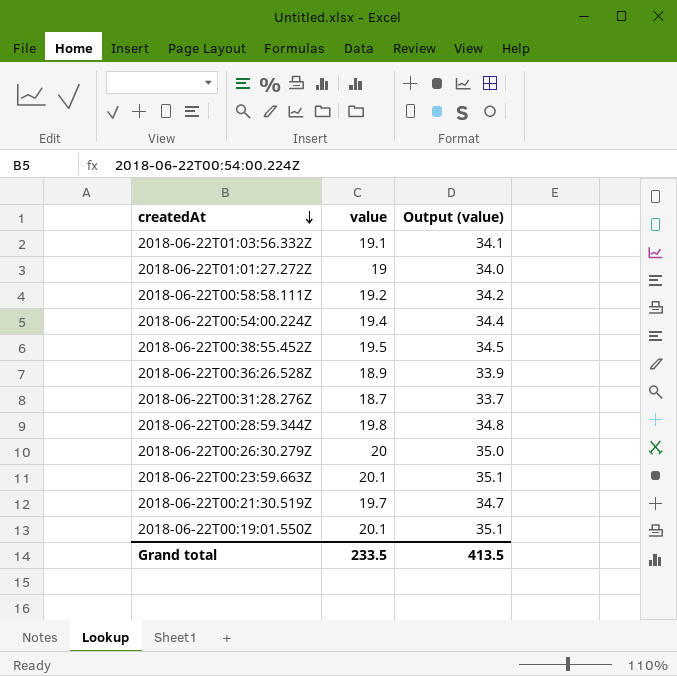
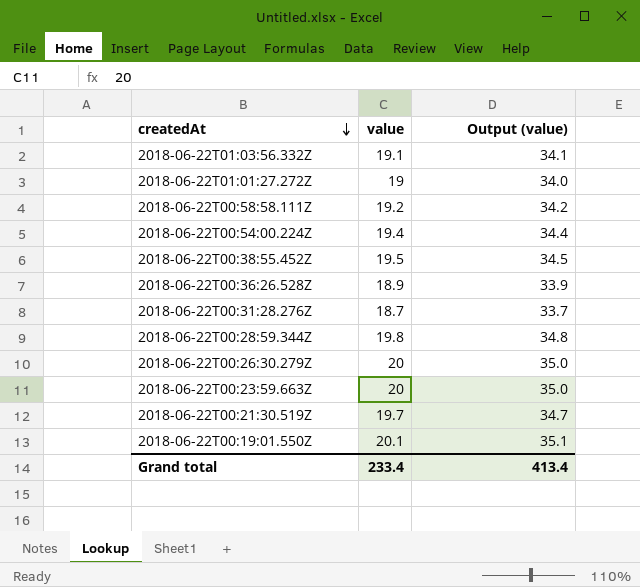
2018-06-22T00:23:59.663Z | value: 20.1 -> 20
2018-06-22T00:23:59.663Z | Output (value): 35.1 -> 35.0
Grand total | value: 233.5 -> 233.4
Grand total | Output (value): 413.5 -> 413.4

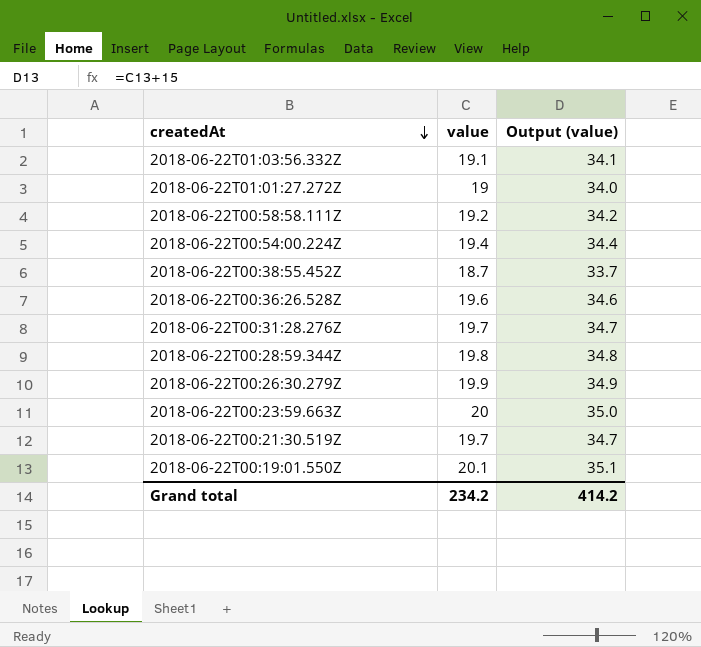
2018-06-22T00:38:55.452Z | value: 19.5 -> 18.7
2018-06-22T00:38:55.452Z | Output (value): 34.5 -> 33.7
2018-06-22T00:36:26.528Z | value: 18.9 -> 19.6
2018-06-22T00:36:26.528Z | Output (value): 33.9 -> 34.6
2018-06-22T00:31:28.276Z | value: 18.7 -> 19.7
2018-06-22T00:31:28.276Z | Output (value): 33.7 -> 34.7
2018-06-22T00:26:30.279Z | value: 20 -> 19.9
2018-06-22T00:26:30.279Z | Output (value): 35.0 -> 34.9
Grand total | value: 233.4 -> 234.2
Grand total | Output (value): 413.4 -> 414.2

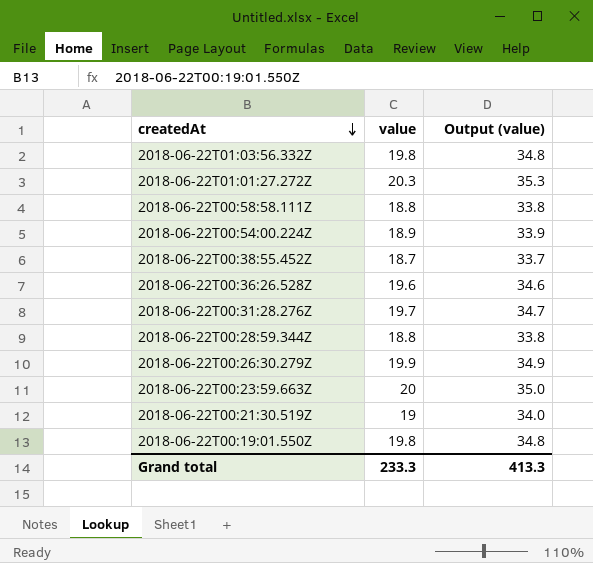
2018-06-22T01:03:56.332Z | value: 19.1 -> 19.8
2018-06-22T01:03:56.332Z | Output (value): 34.1 -> 34.8
2018-06-22T01:01:27.272Z | value: 19 -> 20.3
2018-06-22T01:01:27.272Z | Output (value): 34.0 -> 35.3
2018-06-22T00:58:58.111Z | value: 19.2 -> 18.8
2018-06-22T00:58:58.111Z | Output (value): 34.2 -> 33.8
2018-06-22T00:54:00.224Z | value: 19.4 -> 18.9
2018-06-22T00:54:00.224Z | Output (value): 34.4 -> 33.9
2018-06-22T00:28:59.344Z | value: 19.8 -> 18.8
2018-06-22T00:28:59.344Z | Output (value): 34.8 -> 33.8
2018-06-22T00:21:30.519Z | value: 19.7 -> 19
2018-06-22T00:21:30.519Z | Output (value): 34.7 -> 34.0
2018-06-22T00:19:01.550Z | value: 20.1 -> 19.8
2018-06-22T00:19:01.550Z | Output (value): 35.1 -> 34.8
Grand total | value: 234.2 -> 233.3
Grand total | Output (value): 414.2 -> 413.3

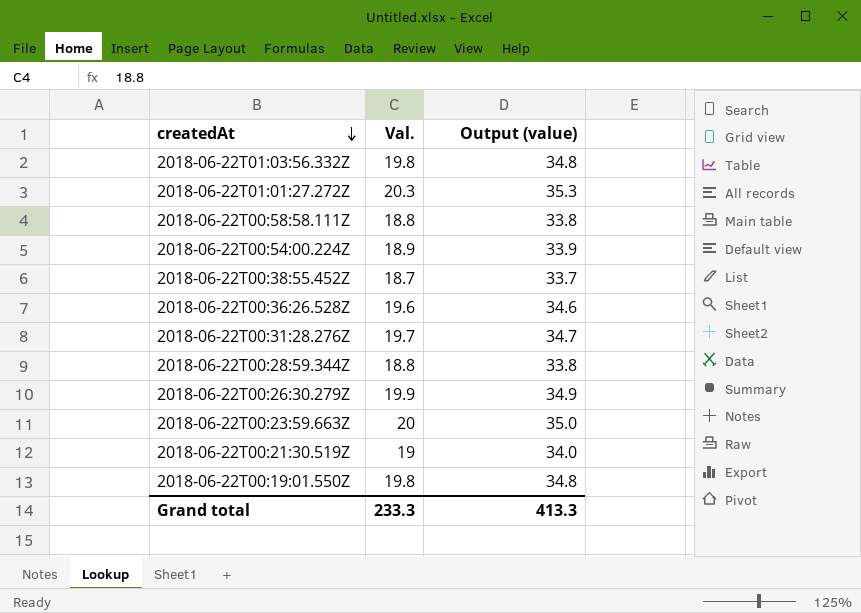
column name: value -> Val.

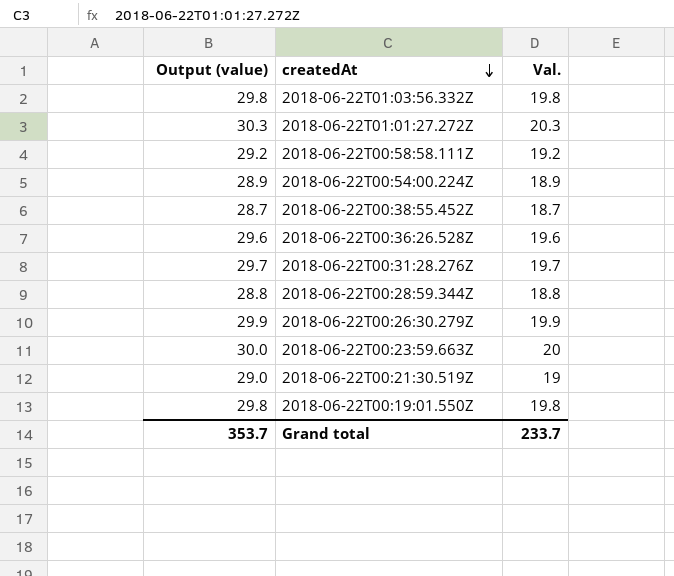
column Output (value) | formula: [Val.] + 15 -> [Val.] + 10
column Output (value) | position: 3 -> 1
2018-06-22T00:58:58.111Z | Val.: 18.8 -> 19.2
Grand total | Output (value): 413.3 -> 353.7
Grand total | Val.: 233.3 -> 233.7

